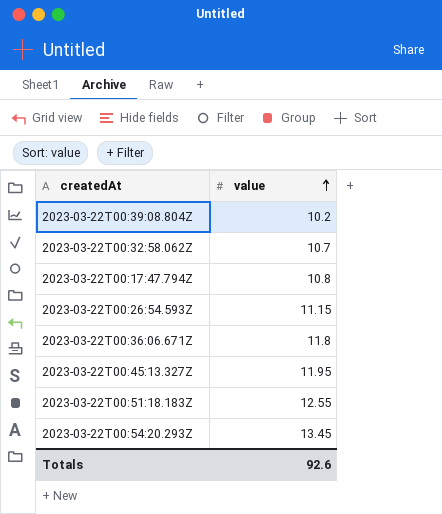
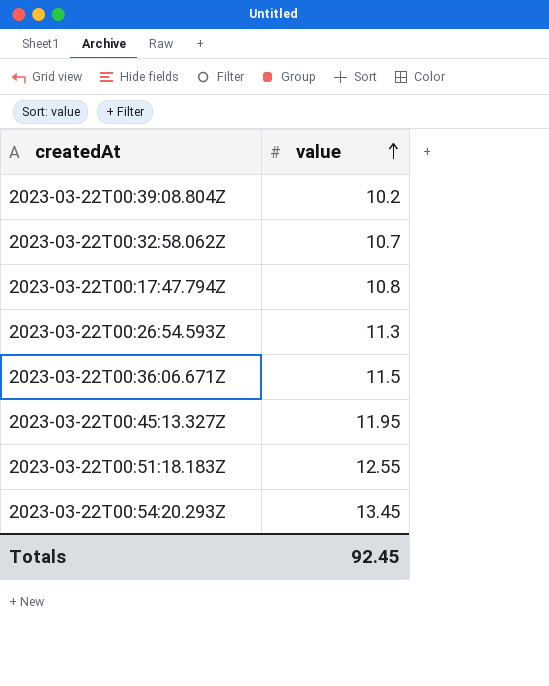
2023-03-22T00:26:54.593Z | value: 11.15 -> 11.3
2023-03-22T00:36:06.671Z | value: 11.8 -> 11.5
Totals | value: 92.6 -> 92.45

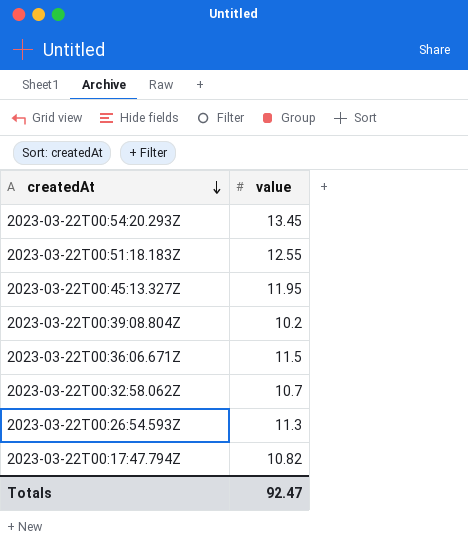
row order: value ascending -> createdAt descending
2023-03-22T00:17:47.794Z | value: 10.8 -> 10.82
Totals | value: 92.45 -> 92.47

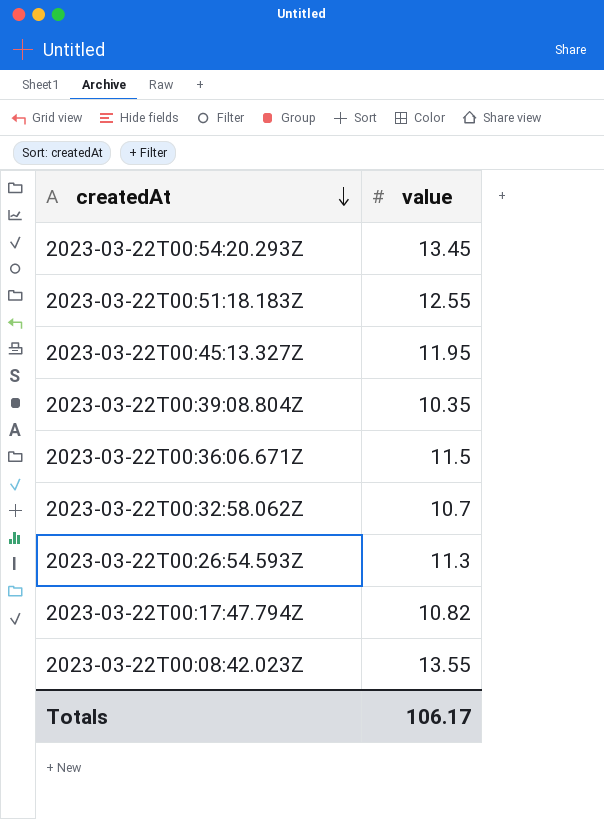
2023-03-22T00:39:08.804Z | value: 10.2 -> 10.35
row 2023-03-22T00:08:42.023Z: none -> 13.55
Totals | value: 92.47 -> 106.17

